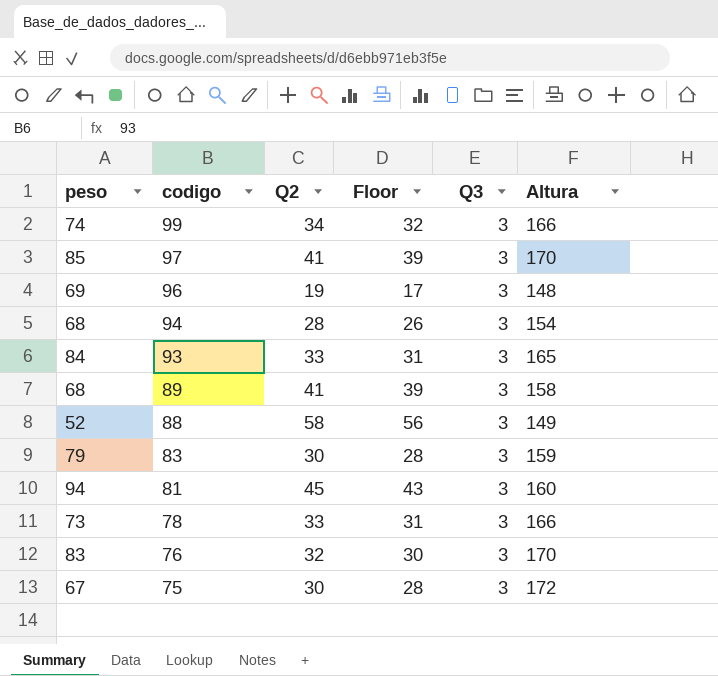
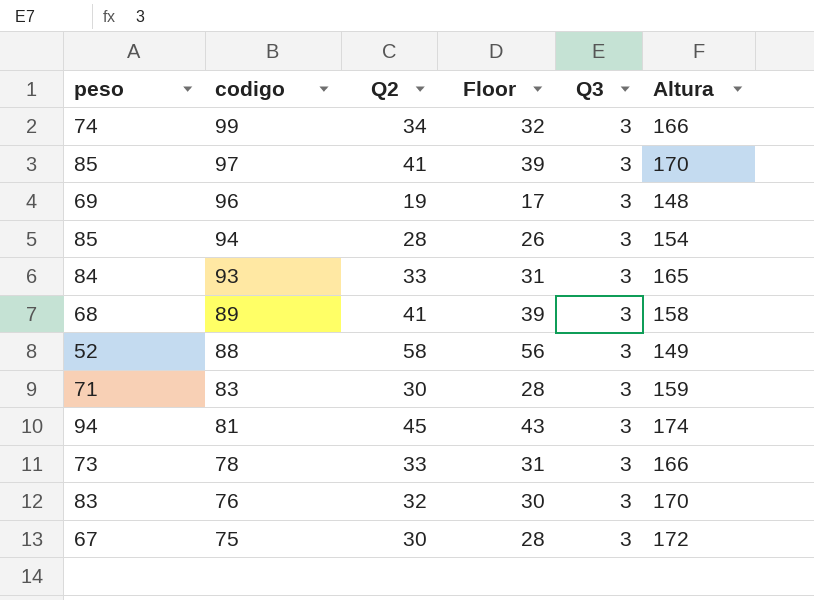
94 | peso: 68 -> 85
83 | peso: 79 -> 71
81 | Altura: 160 -> 174

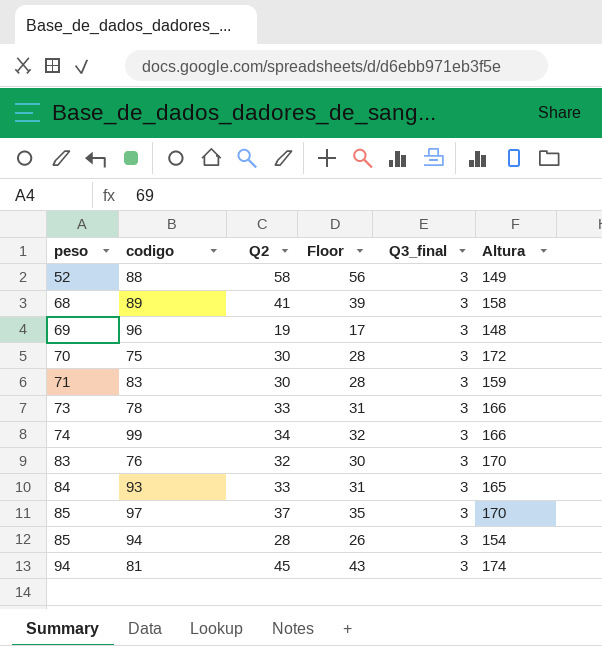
row order: codigo descending -> peso ascending
column name: Q3 -> Q3_final
75 | peso: 67 -> 70
97 | Q2: 41 -> 37
97 | Floor: 39 -> 35

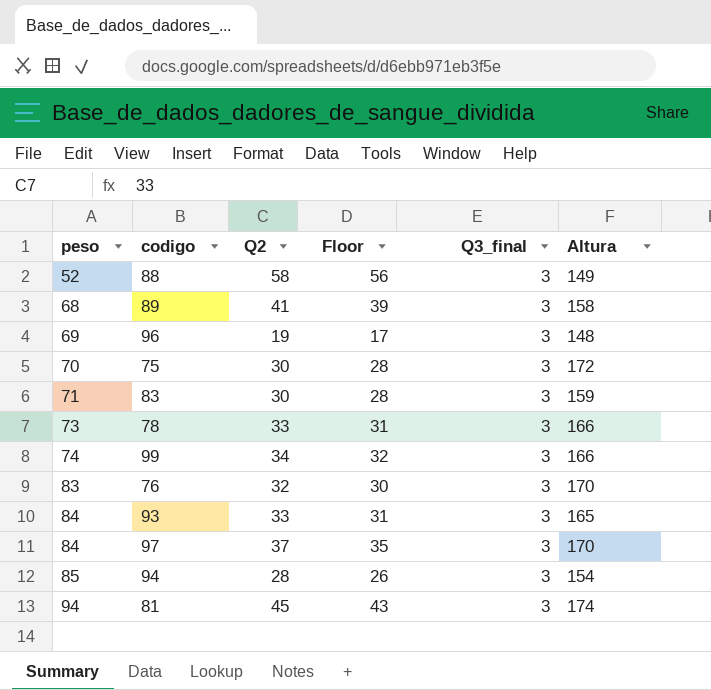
97 | peso: 85 -> 84

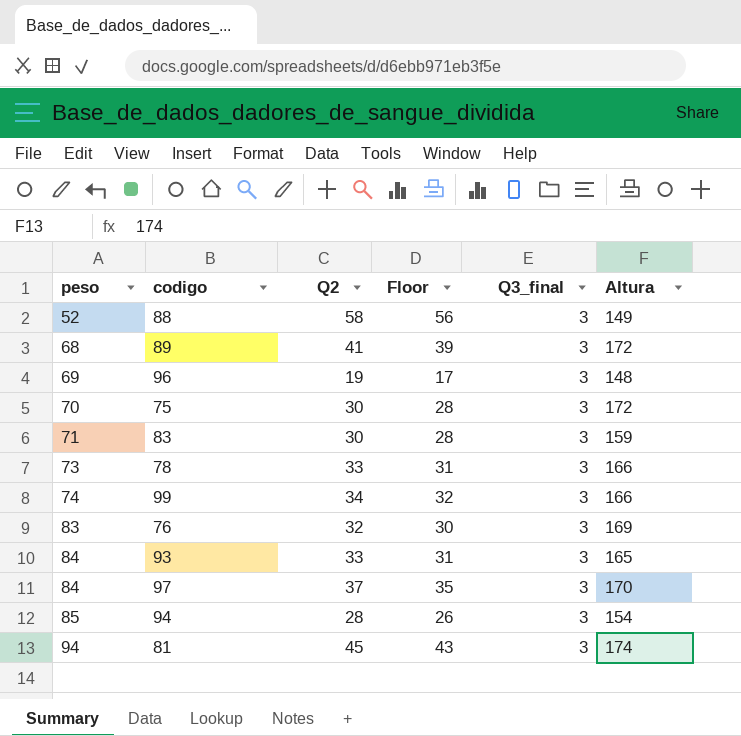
89 | Altura: 158 -> 172
76 | Altura: 170 -> 169

